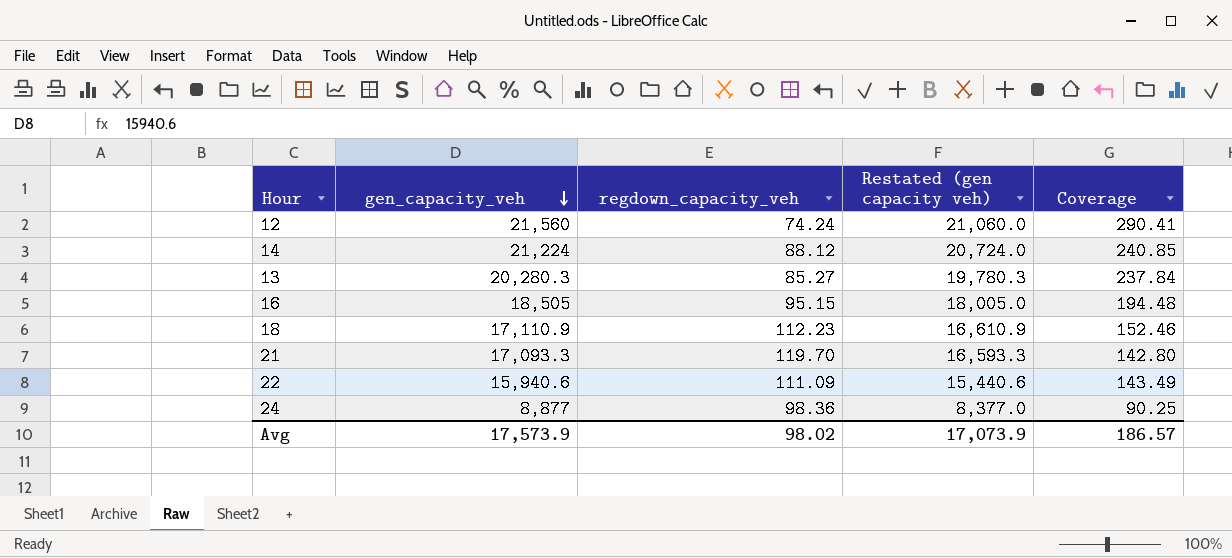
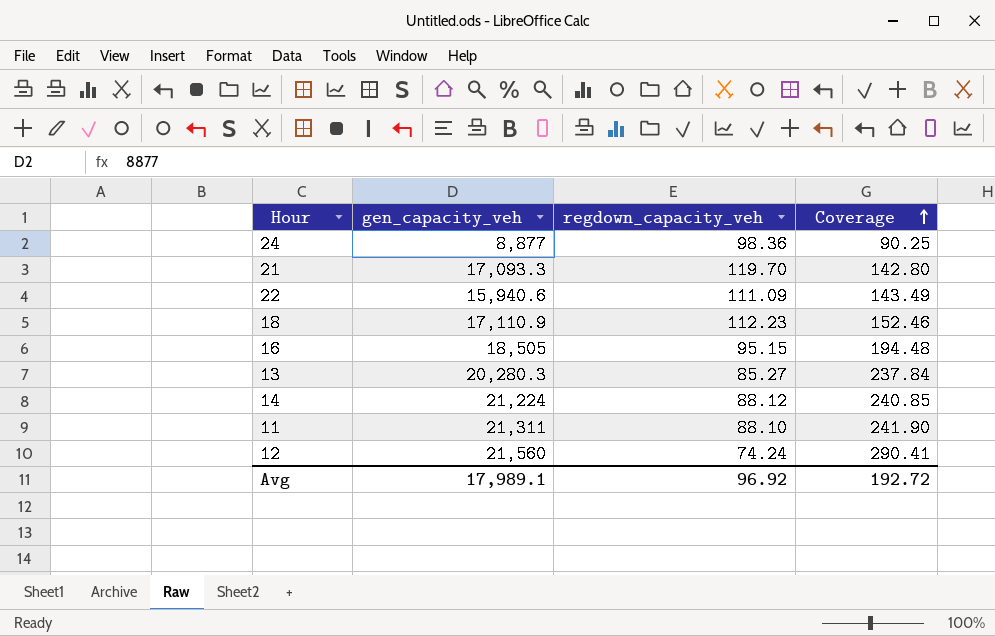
row order: gen_capacity_veh descending -> Coverage ascending
column Restated (gen capacity veh) | formula: [gen_capacity_veh] - 500 -> none
row 11: none -> 21,311 | 88.10 | 241.90
Avg | gen_capacity_veh: 17,573.9 -> 17,989.1
Avg | regdown_capacity_veh: 98.02 -> 96.92
Avg | Coverage: 186.57 -> 192.72

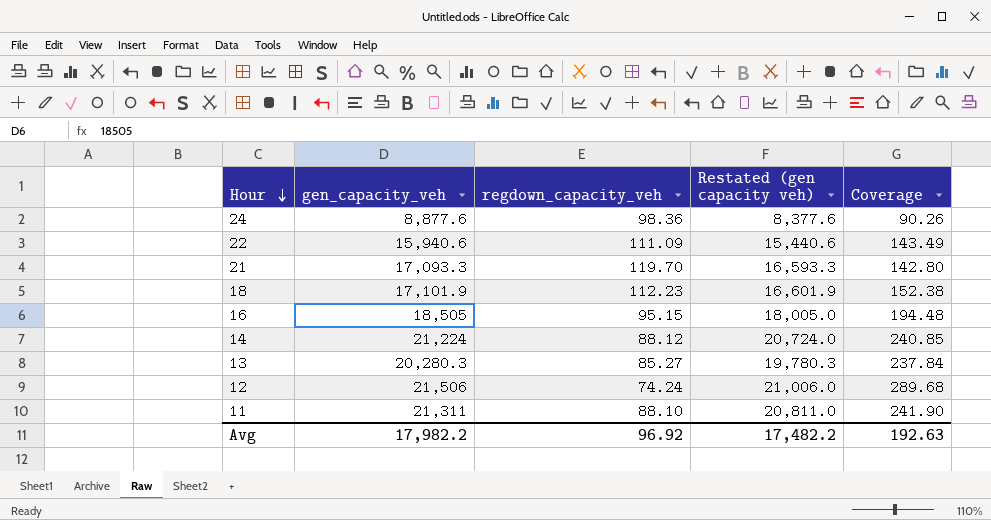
row order: Coverage ascending -> Hour descending
column Restated (gen capacity veh) | formula: none -> [gen_capacity_veh] - 500
24 | gen_capacity_veh: 8,877 -> 8,877.6
24 | Coverage: 90.25 -> 90.26
18 | gen_capacity_veh: 17,110.9 -> 17,101.9
18 | Coverage: 152.46 -> 152.38
12 | gen_capacity_veh: 21,560 -> 21,506
12 | Coverage: 290.41 -> 289.68
Avg | gen_capacity_veh: 17,989.1 -> 17,982.2
Avg | Coverage: 192.72 -> 192.63

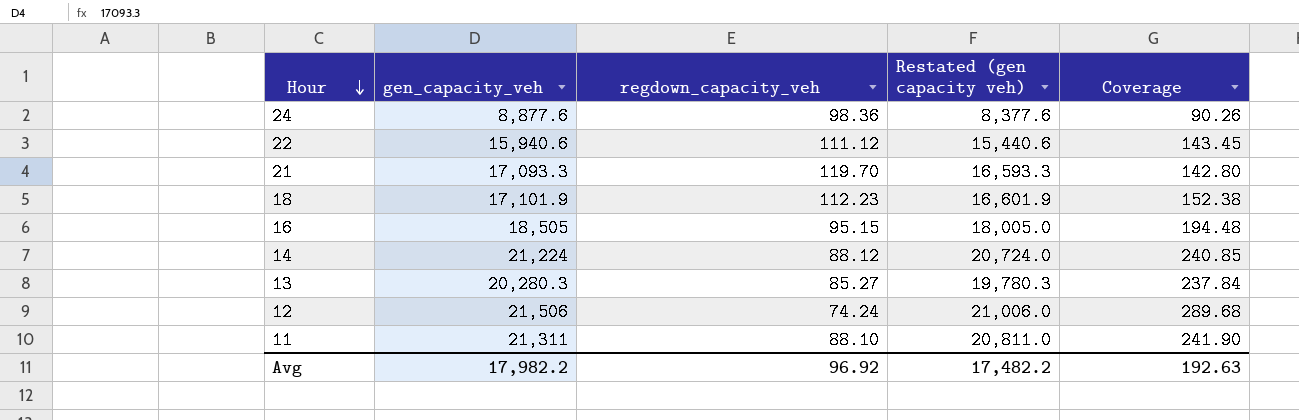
22 | regdown_capacity_veh: 111.09 -> 111.12
22 | Coverage: 143.49 -> 143.45

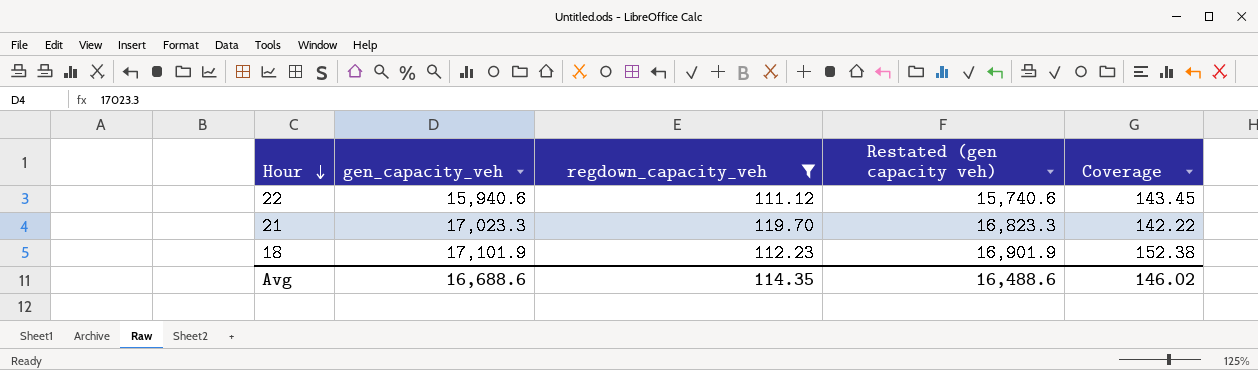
filter: none -> regdown_capacity_veh >= 111.12
column Restated (gen capacity veh) | formula: [gen_capacity_veh] - 500 -> [gen_capacity_veh] - 200
21 | gen_capacity_veh: 17,093.3 -> 17,023.3
21 | Coverage: 142.80 -> 142.22
Avg | gen_capacity_veh: 17,982.2 -> 16,688.6
Avg | regdown_capacity_veh: 96.92 -> 114.35
Avg | Restated (gen capacity veh): 17,482.2 -> 16,488.6
Avg | Coverage: 192.63 -> 146.02

